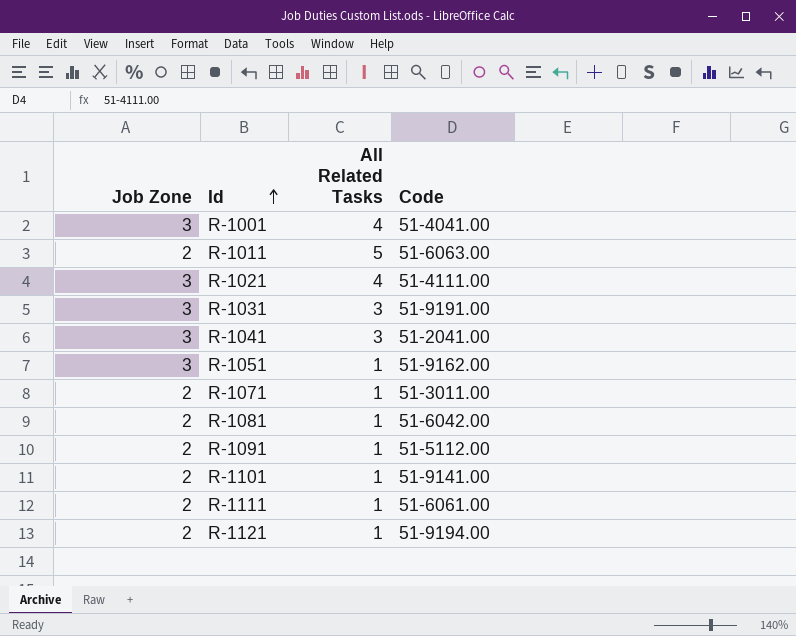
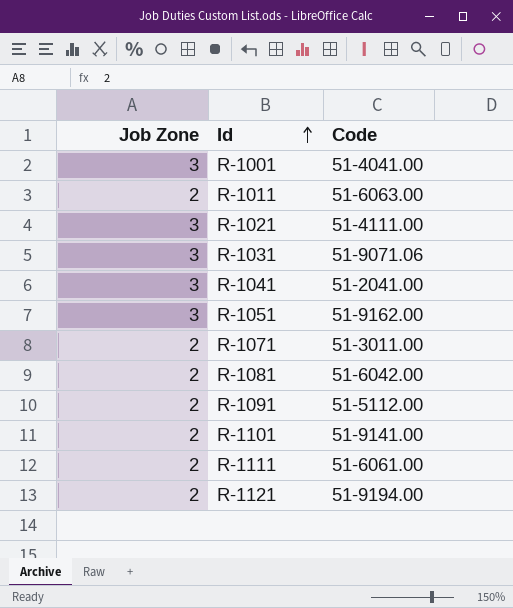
column All Related Tasks | position: 3 -> none
R-1031 | Code: 51-9191.00 -> 51-9071.06

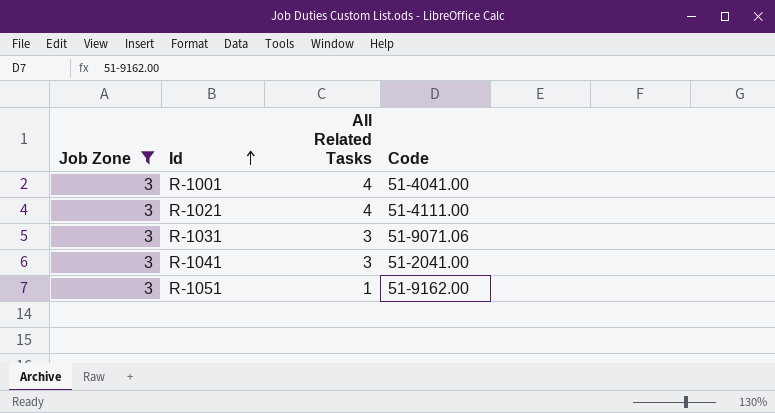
filter: none -> Job Zone = 3
column All Related Tasks | position: none -> 3

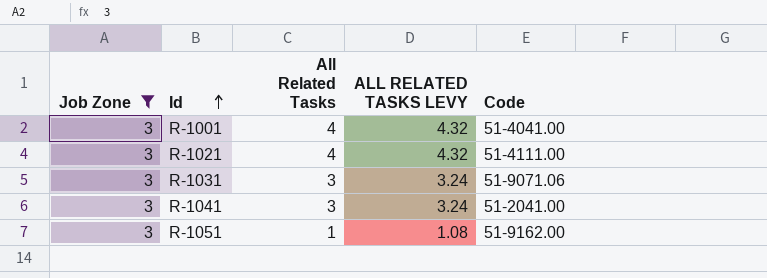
column ALL RELATED TASKS LEVY | formula: none -> [All Related Tasks] * 1.08

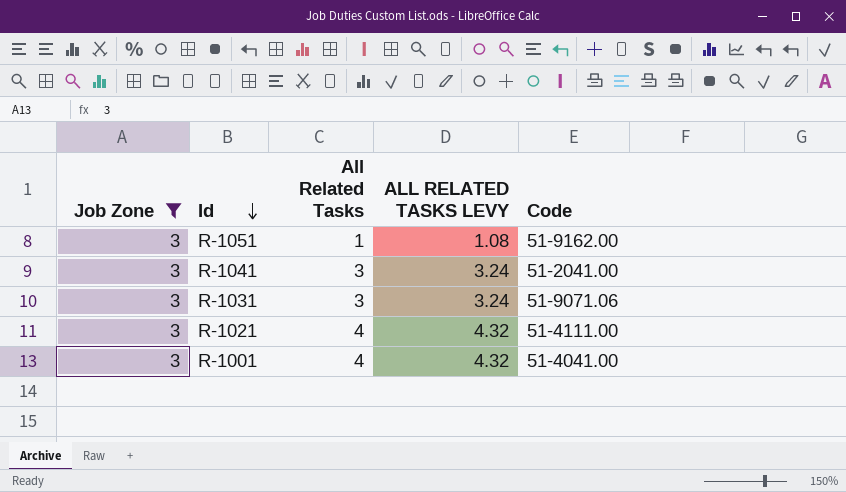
row order: Id ascending -> Id descending

